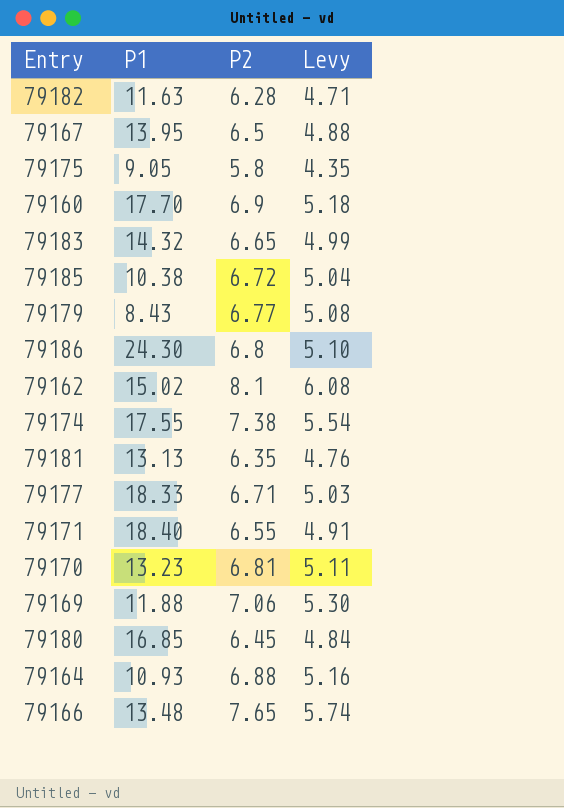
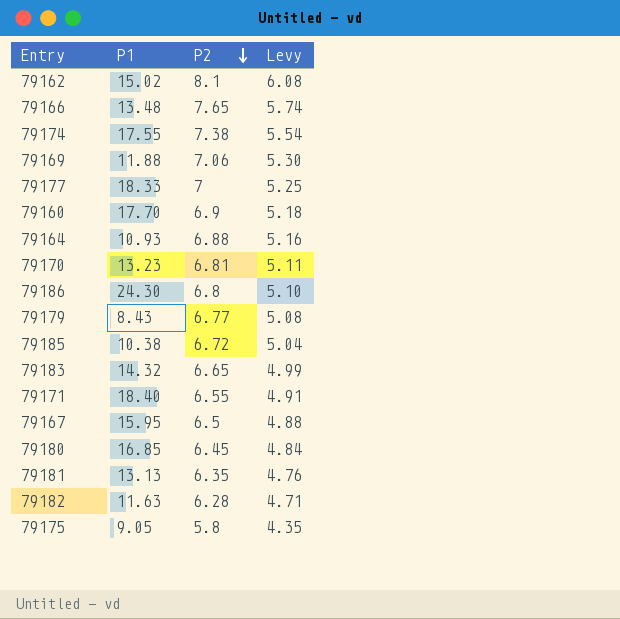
row order: none -> P2 descending
79177 | P2: 6.71 -> 7
79177 | Levy: 5.03 -> 5.25
79167 | P1: 13.95 -> 15.95

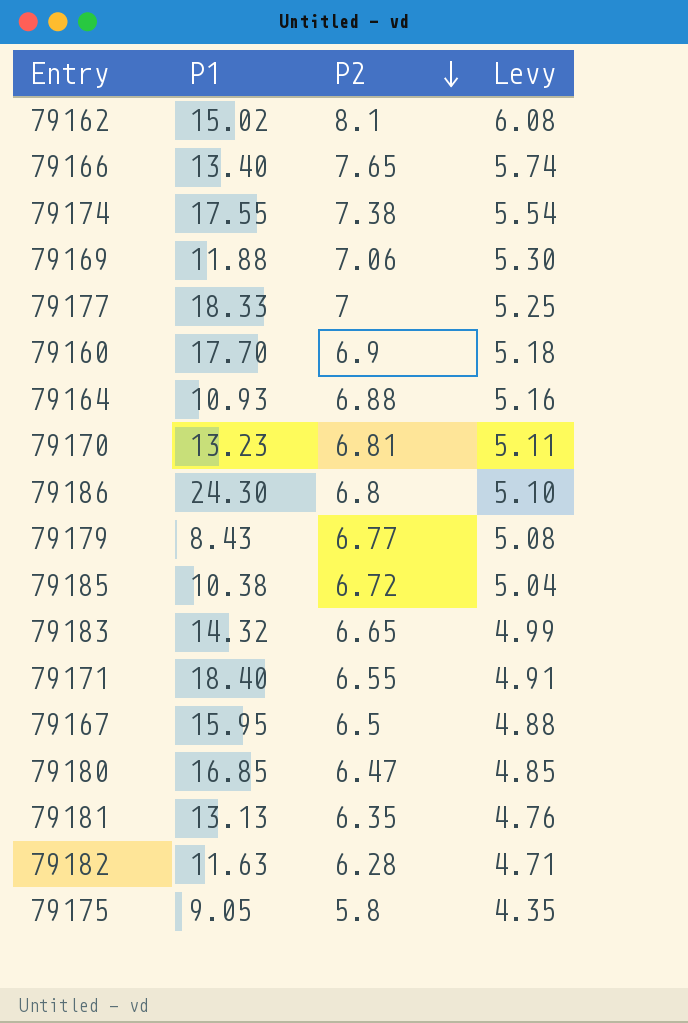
79166 | P1: 13.48 -> 13.40
79180 | P2: 6.45 -> 6.47
79180 | Levy: 4.84 -> 4.85

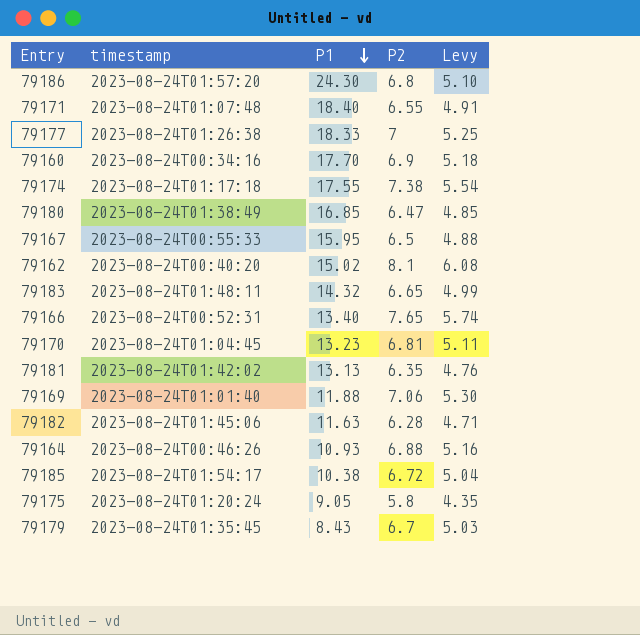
row order: P2 descending -> P1 descending
column timestamp | position: none -> 2
79179 | P2: 6.77 -> 6.7
79179 | Levy: 5.08 -> 5.03

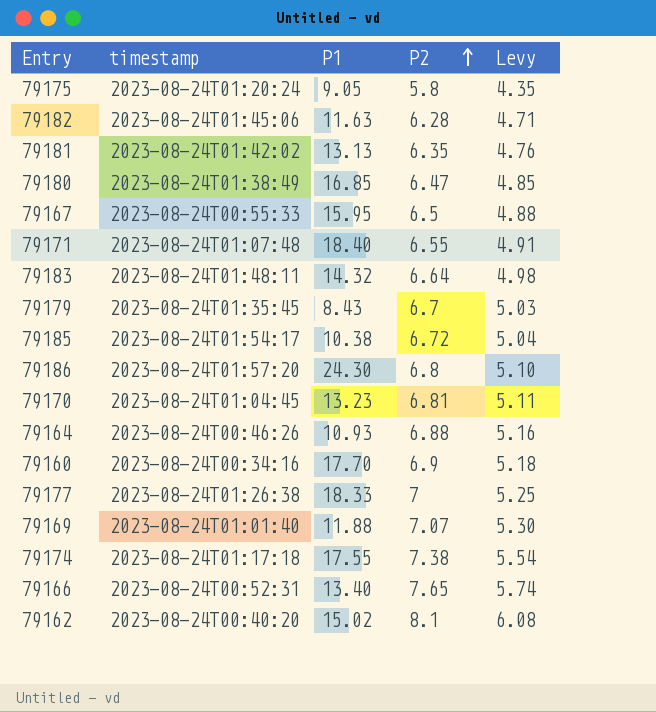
row order: P1 descending -> P2 ascending
79183 | P2: 6.65 -> 6.64
79183 | Levy: 4.99 -> 4.98
79169 | P2: 7.06 -> 7.07

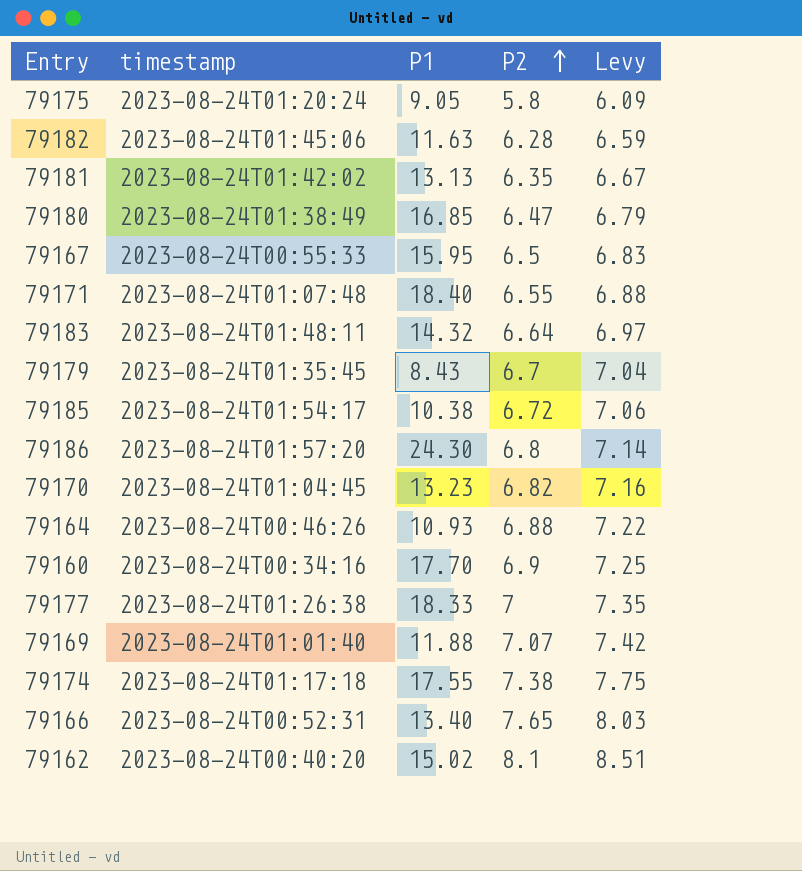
column Levy | formula: [P2] * 0.75 -> [P2] * 1.05
79170 | P2: 6.81 -> 6.82

